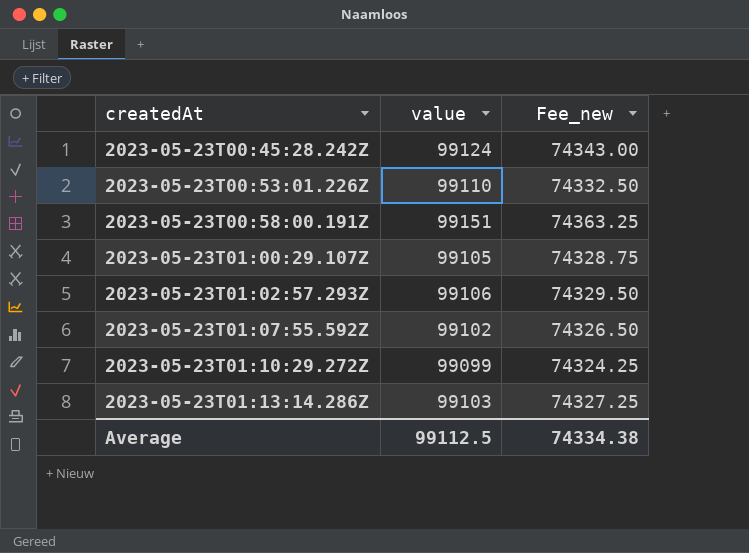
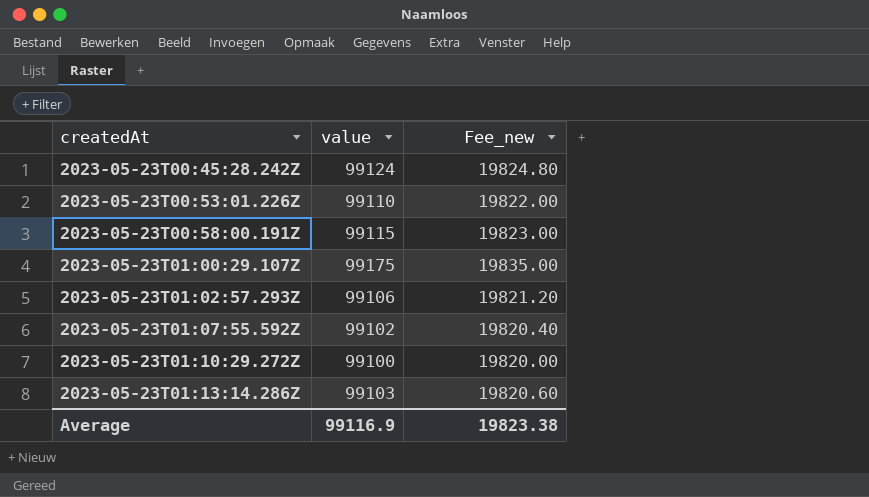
column Fee_new | formula: [value] * 0.75 -> [value] * 0.2
2023-05-23T00:58:00.191Z | value: 99151 -> 99115
2023-05-23T01:00:29.107Z | value: 99105 -> 99175
2023-05-23T01:10:29.272Z | value: 99099 -> 99100
Average | value: 99112.5 -> 99116.9
Average | Fee_new: 74334.38 -> 19823.38

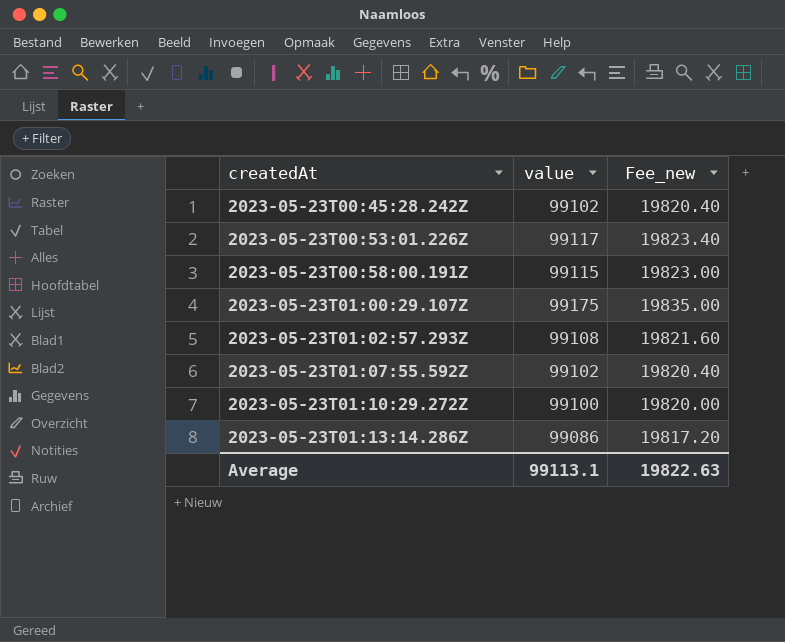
2023-05-23T00:45:28.242Z | value: 99124 -> 99102
2023-05-23T00:45:28.242Z | Fee_new: 19824.80 -> 19820.40
2023-05-23T00:53:01.226Z | value: 99110 -> 99117
2023-05-23T00:53:01.226Z | Fee_new: 19822.00 -> 19823.40
2023-05-23T01:02:57.293Z | value: 99106 -> 99108
2023-05-23T01:02:57.293Z | Fee_new: 19821.20 -> 19821.60
2023-05-23T01:13:14.286Z | value: 99103 -> 99086
2023-05-23T01:13:14.286Z | Fee_new: 19820.60 -> 19817.20
Average | value: 99116.9 -> 99113.1
Average | Fee_new: 19823.38 -> 19822.63

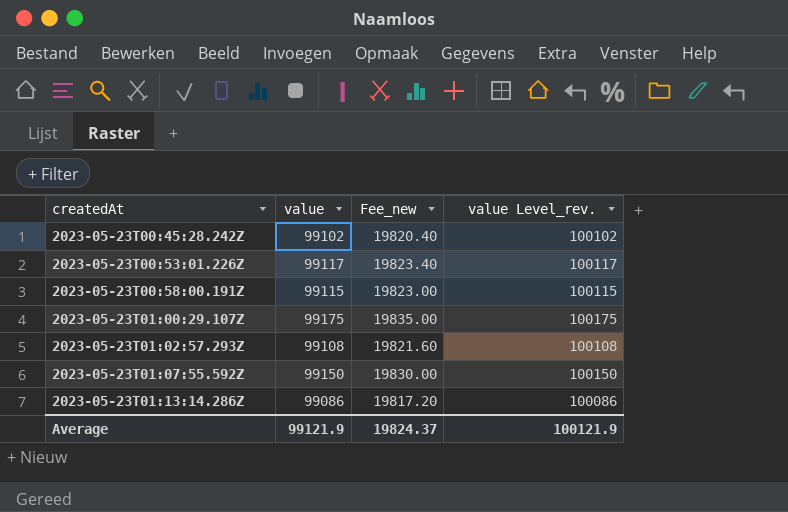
column value Level_rev. | formula: none -> [value] + 1000
row 2023-05-23T01:10:29.272Z: 99100 | 19820.00 -> none
2023-05-23T01:07:55.592Z | value: 99102 -> 99150
2023-05-23T01:07:55.592Z | Fee_new: 19820.40 -> 19830.00
Average | value: 99113.1 -> 99121.9
Average | Fee_new: 19822.63 -> 19824.37

